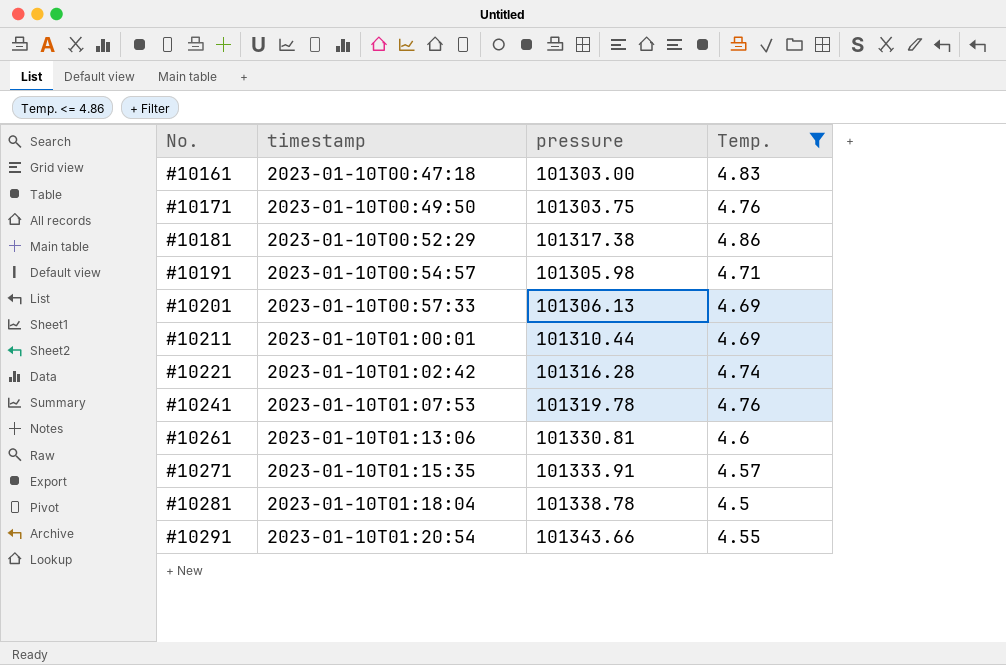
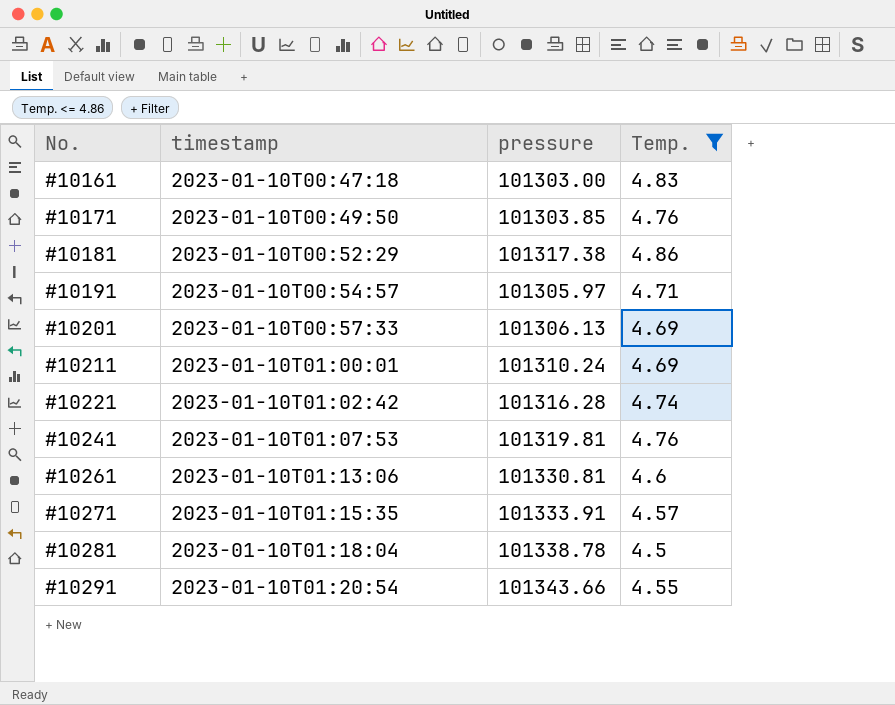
#10171 | pressure: 101303.75 -> 101303.85
#10191 | pressure: 101305.98 -> 101305.97
#10211 | pressure: 101310.44 -> 101310.24
#10241 | pressure: 101319.78 -> 101319.81

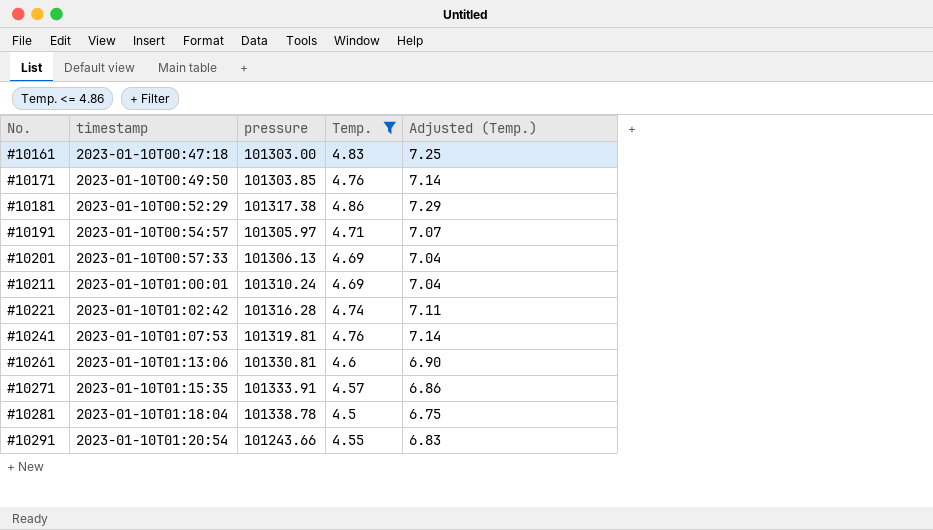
column Adjusted (Temp.) | formula: none -> [Temp.] * 1.5
#10291 | pressure: 101343.66 -> 101243.66

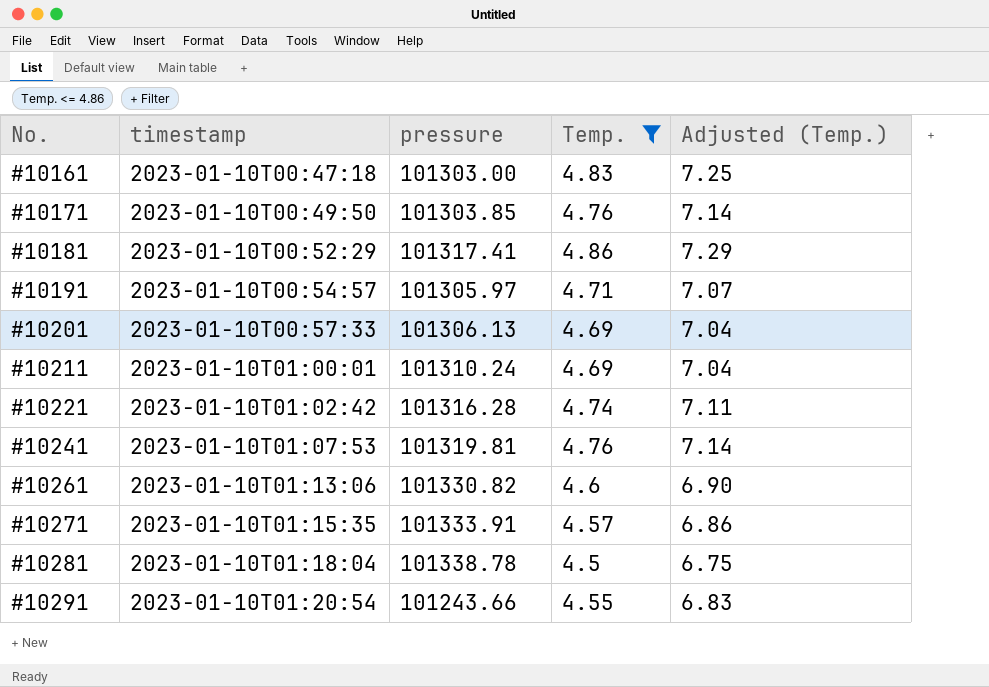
#10181 | pressure: 101317.38 -> 101317.41
#10261 | pressure: 101330.81 -> 101330.82

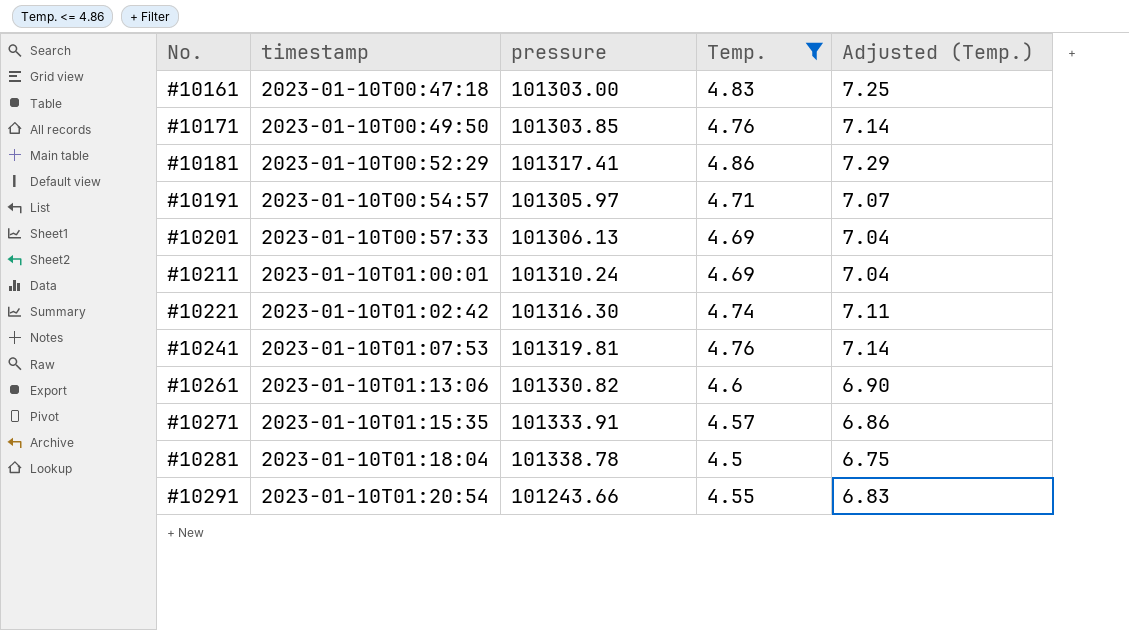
#10221 | pressure: 101316.28 -> 101316.30

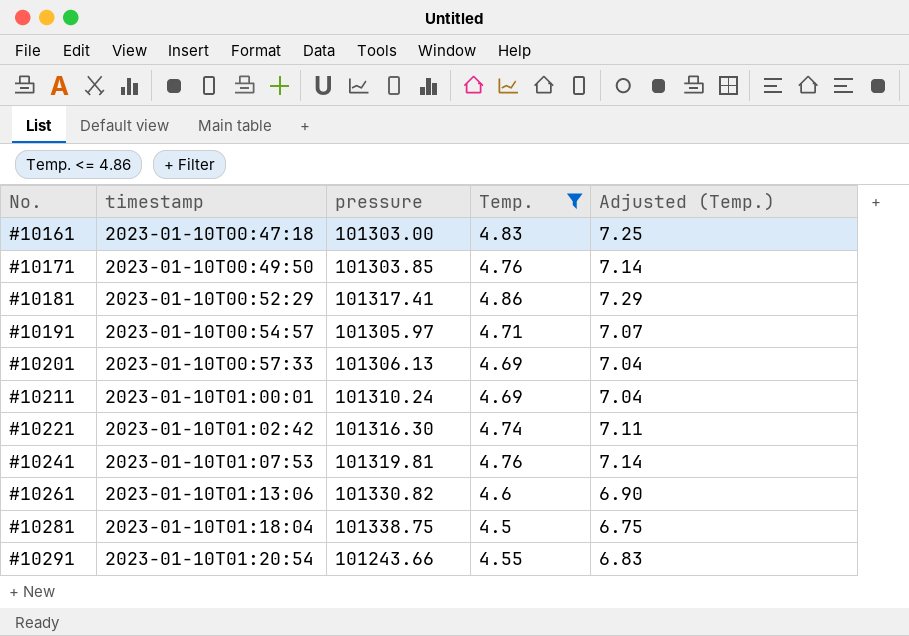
row #10271: 2023-01-10T01:15:35 | 101333.91 | 4.57 | 6.86 -> none
#10281 | pressure: 101338.78 -> 101338.75

